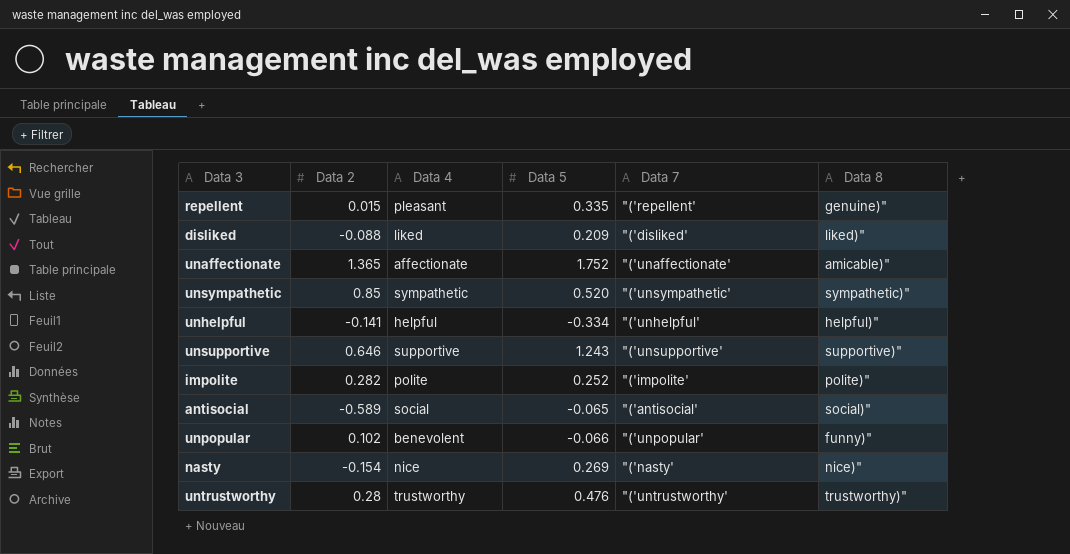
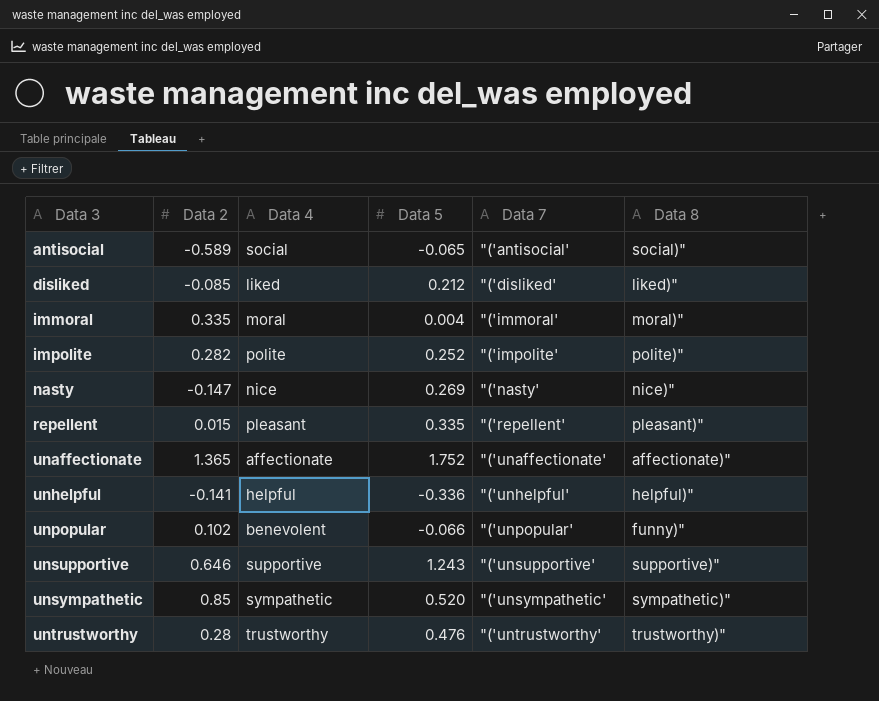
row order: none -> Data 3 ascending
disliked | Data 2: -0.088 -> -0.085
disliked | Data 5: 0.209 -> 0.212
row immoral: none -> 0.335 | moral | 0.004 | "('immoral' | moral)"
nasty | Data 2: -0.154 -> -0.147
repellent | Data 8: genuine)" -> pleasant)"
unaffectionate | Data 8: amicable)" -> affectionate)"
unhelpful | Data 5: -0.334 -> -0.336

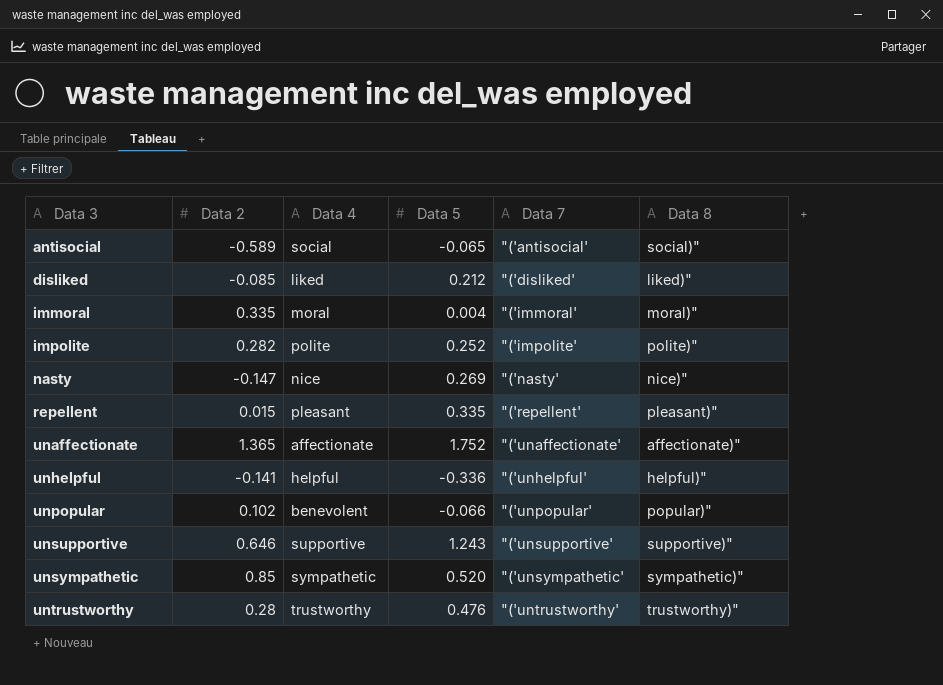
unpopular | Data 8: funny)" -> popular)"

